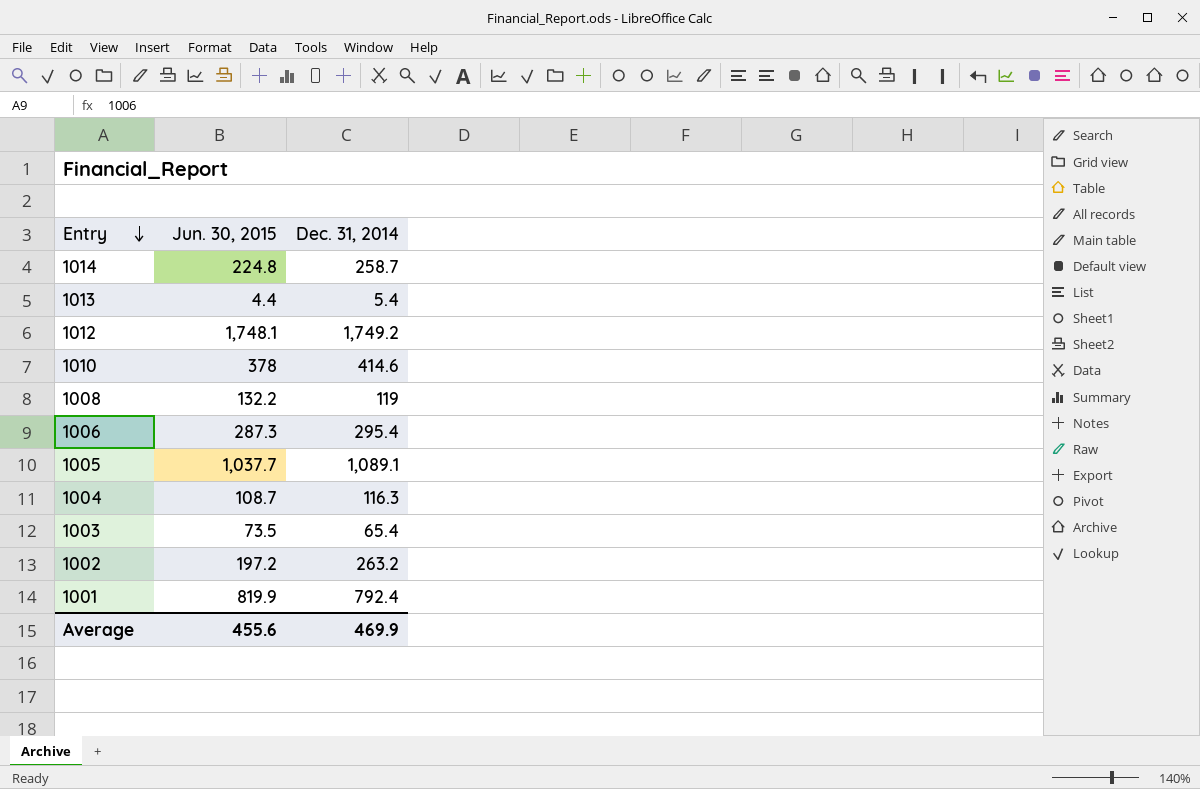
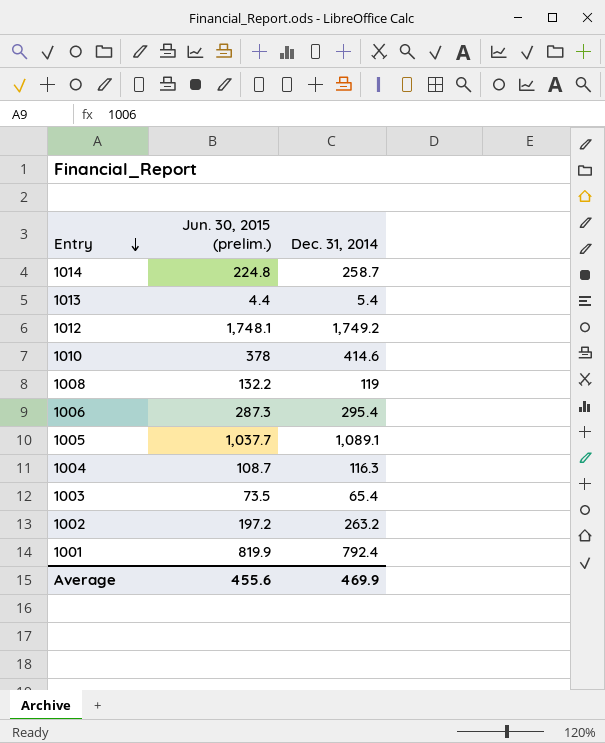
column name: Jun. 30, 2015 -> Jun. 30, 2015 (prelim.)

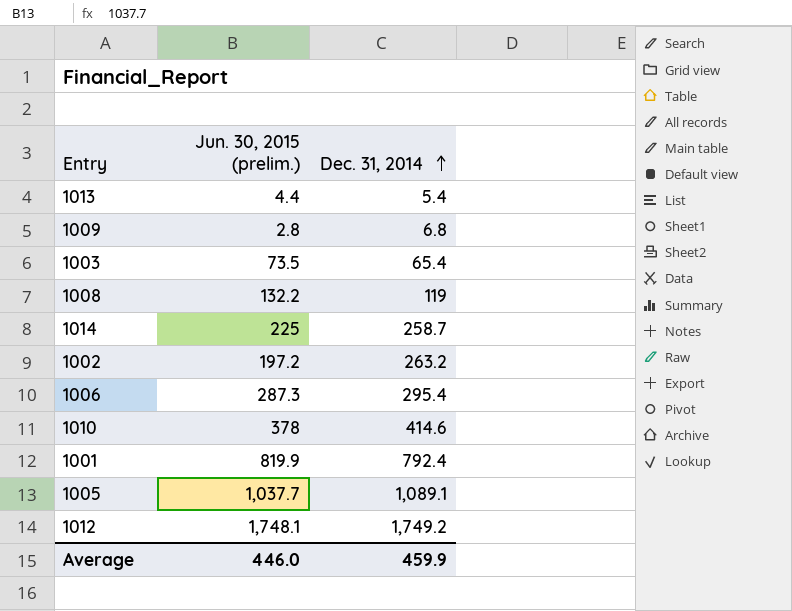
row order: Entry descending -> Dec. 31, 2014 ascending
row 1004: 108.7 | 116.3 -> none
row 1009: none -> 2.8 | 6.8
1014 | Jun. 30, 2015 (prelim.): 224.8 -> 225
Average | Jun. 30, 2015 (prelim.): 455.6 -> 446.0
Average | Dec. 31, 2014: 469.9 -> 459.9

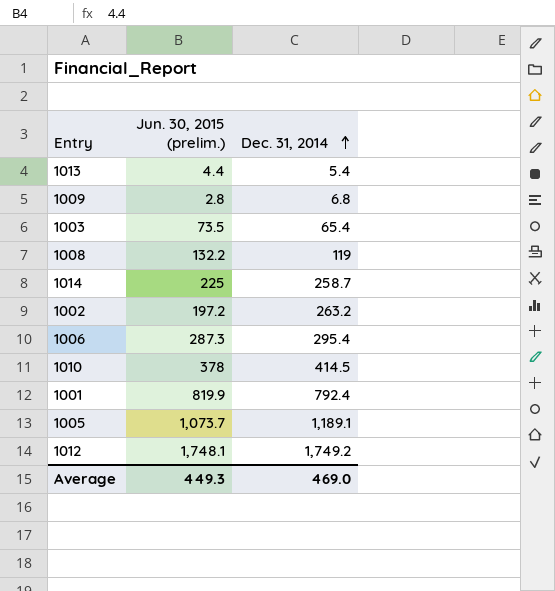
1010 | Dec. 31, 2014: 414.6 -> 414.5
1005 | Jun. 30, 2015 (prelim.): 1,037.7 -> 1,073.7
1005 | Dec. 31, 2014: 1,089.1 -> 1,189.1
Average | Jun. 30, 2015 (prelim.): 446.0 -> 449.3
Average | Dec. 31, 2014: 459.9 -> 469.0

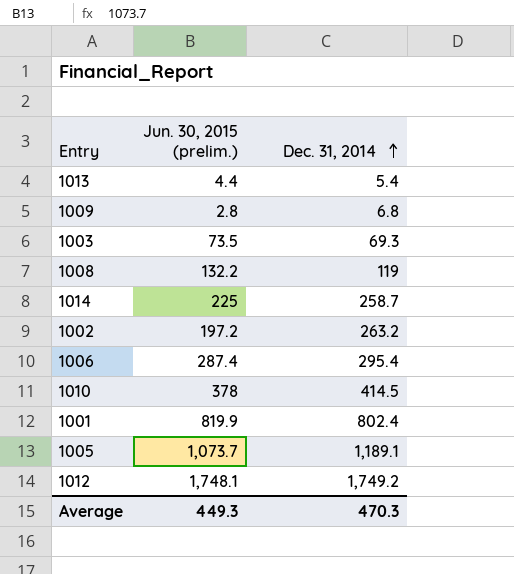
1003 | Dec. 31, 2014: 65.4 -> 69.3
1006 | Jun. 30, 2015 (prelim.): 287.3 -> 287.4
1001 | Dec. 31, 2014: 792.4 -> 802.4
Average | Dec. 31, 2014: 469.0 -> 470.3

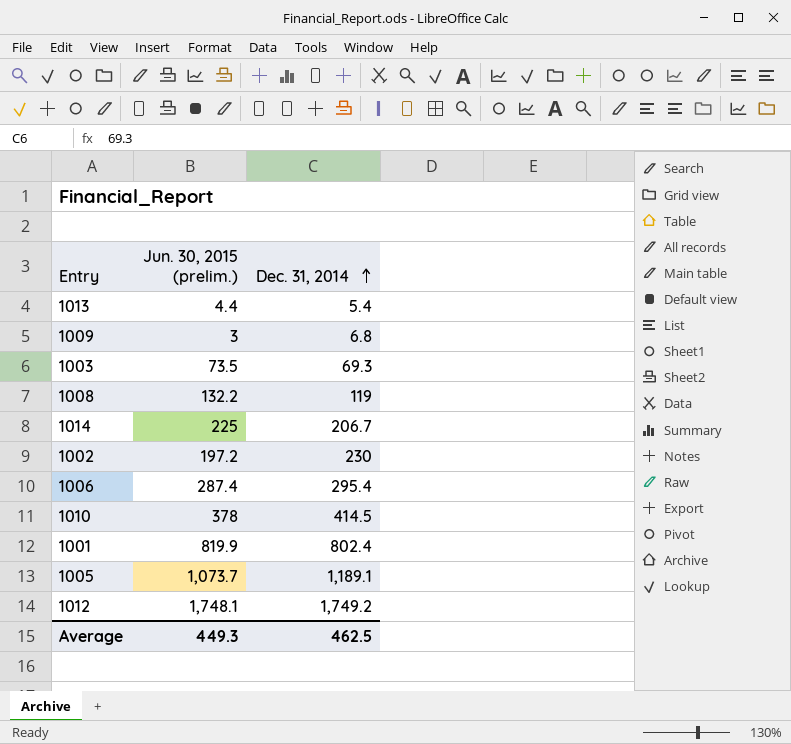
1009 | Jun. 30, 2015 (prelim.): 2.8 -> 3
1014 | Dec. 31, 2014: 258.7 -> 206.7
1002 | Dec. 31, 2014: 263.2 -> 230
Average | Dec. 31, 2014: 470.3 -> 462.5

